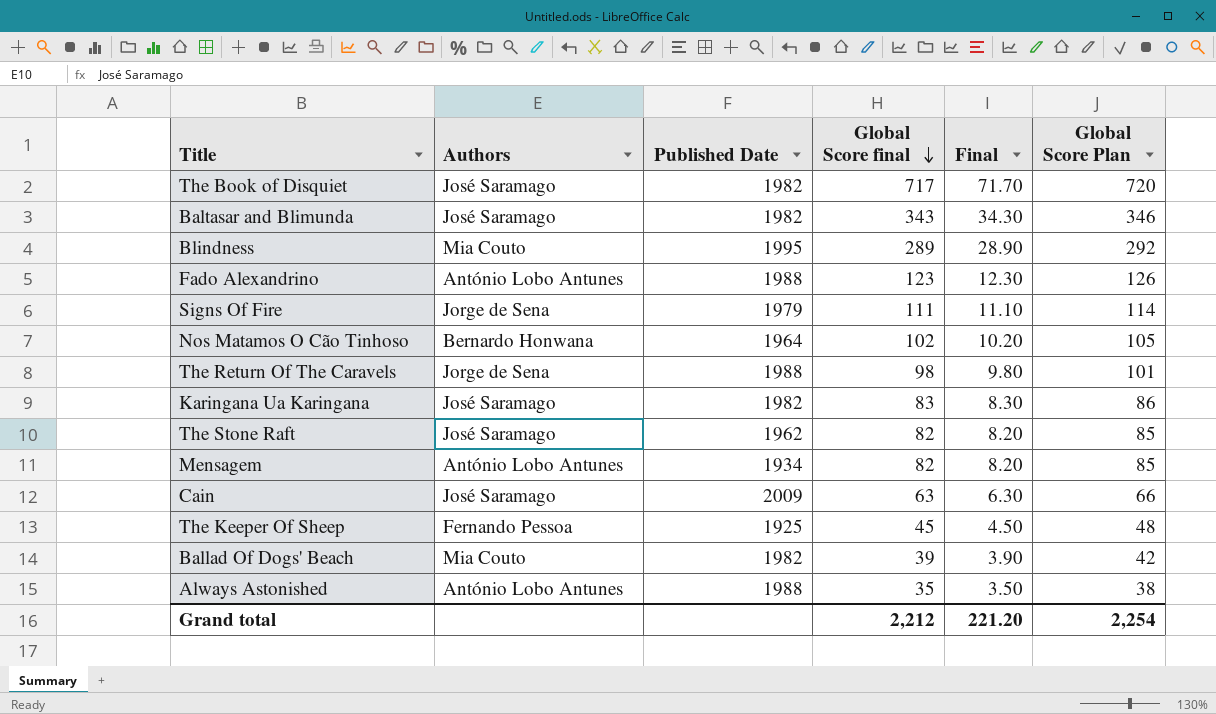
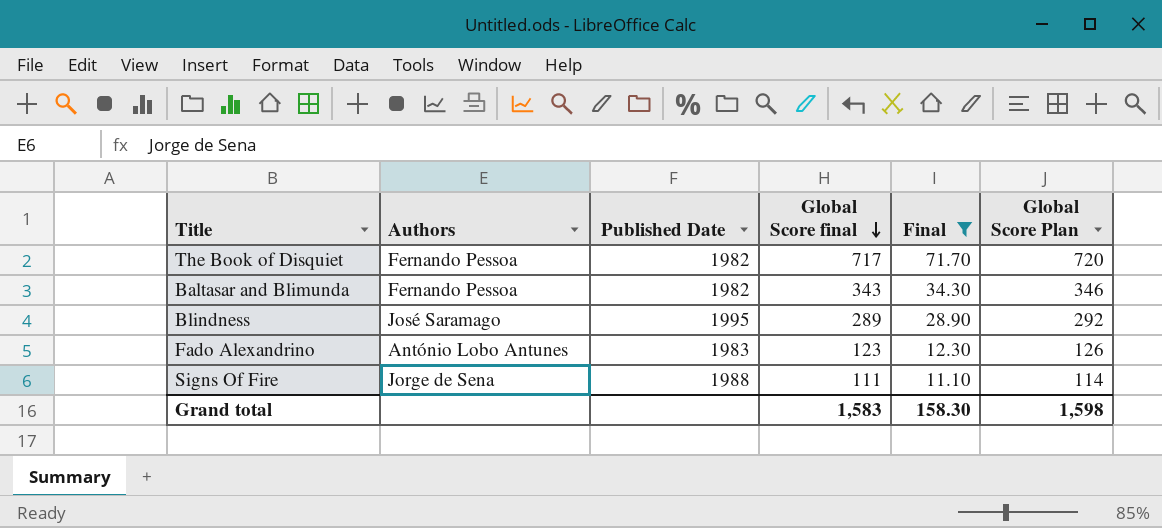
filter: none -> Final >= 11.10
The Book of Disquiet | Authors: José Saramago -> Fernando Pessoa
Baltasar and Blimunda | Authors: José Saramago -> Fernando Pessoa
Blindness | Authors: Mia Couto -> José Saramago
Fado Alexandrino | Published Date: 1988 -> 1983
Signs Of Fire | Published Date: 1979 -> 1988
Grand total | Global Score final: 2,212 -> 1,583
Grand total | Final: 221.20 -> 158.30
Grand total | Global Score Plan: 2,254 -> 1,598

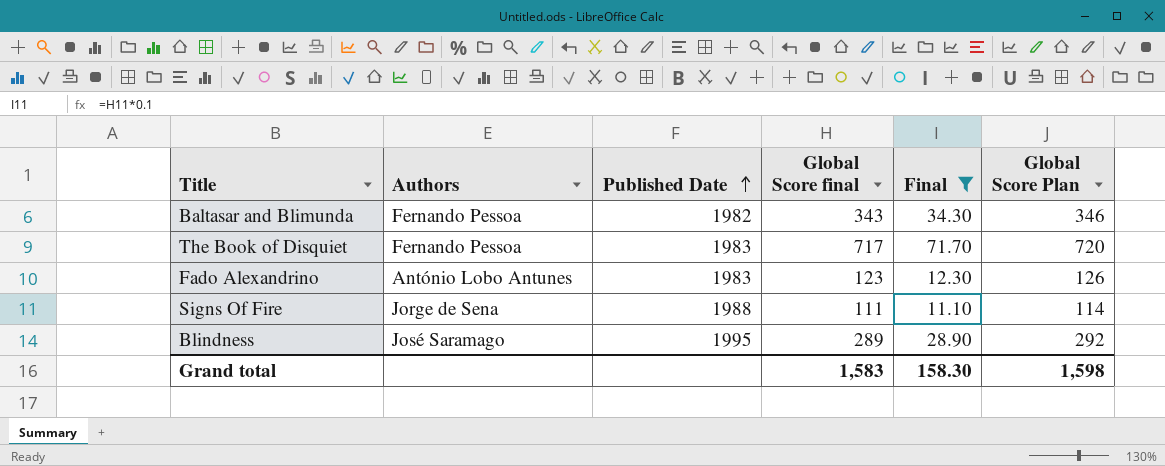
row order: Global Score final descending -> Published Date ascending
The Book of Disquiet | Published Date: 1982 -> 1983

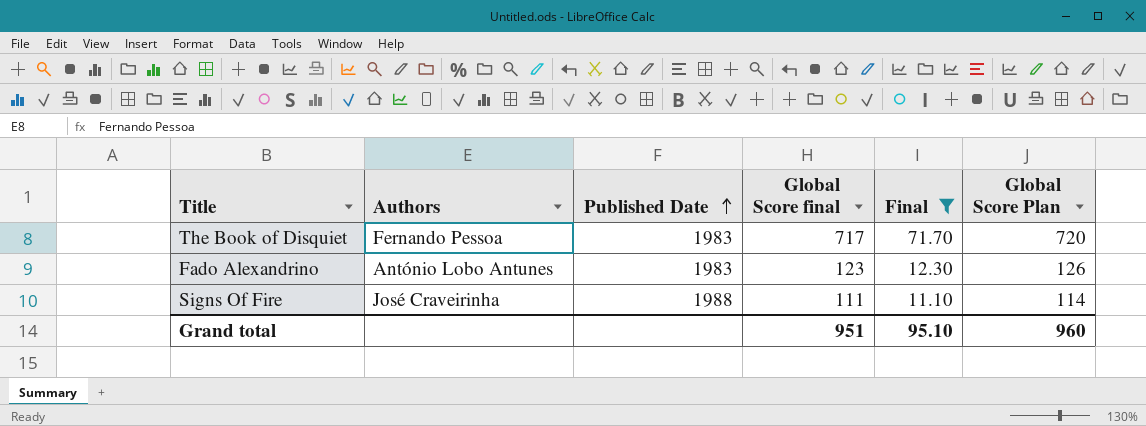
row Baltasar and Blimunda: Fernando Pessoa | 1982 | 343 | 34.30 | 346 -> none
row Blindness: José Saramago | 1995 | 289 | 28.90 | 292 -> none
Signs Of Fire | Authors: Jorge de Sena -> José Craveirinha
Grand total | Global Score final: 1,583 -> 951
Grand total | Final: 158.30 -> 95.10
Grand total | Global Score Plan: 1,598 -> 960

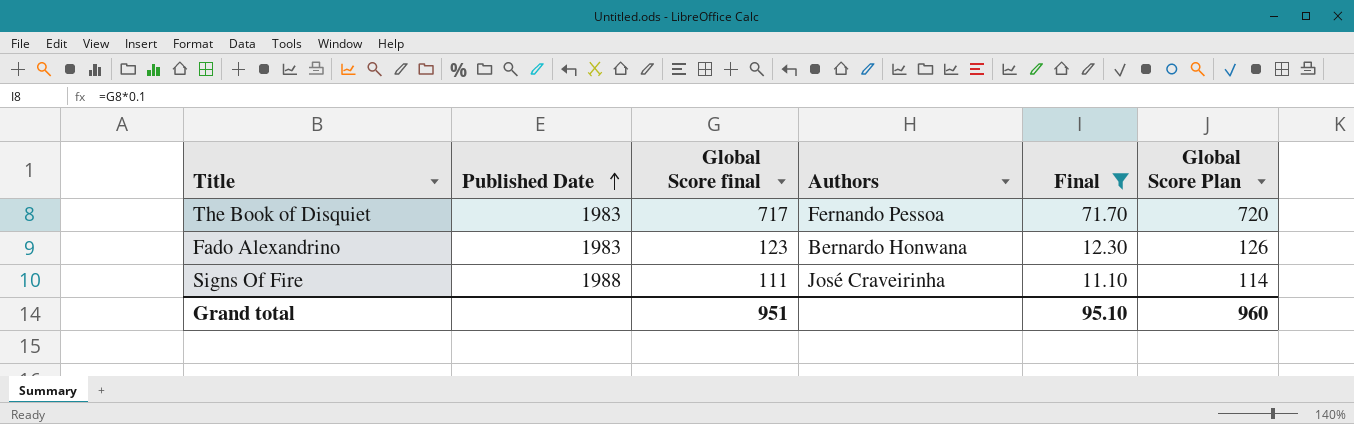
column Authors | position: 2 -> 4
Fado Alexandrino | Authors: António Lobo Antunes -> Bernardo Honwana

